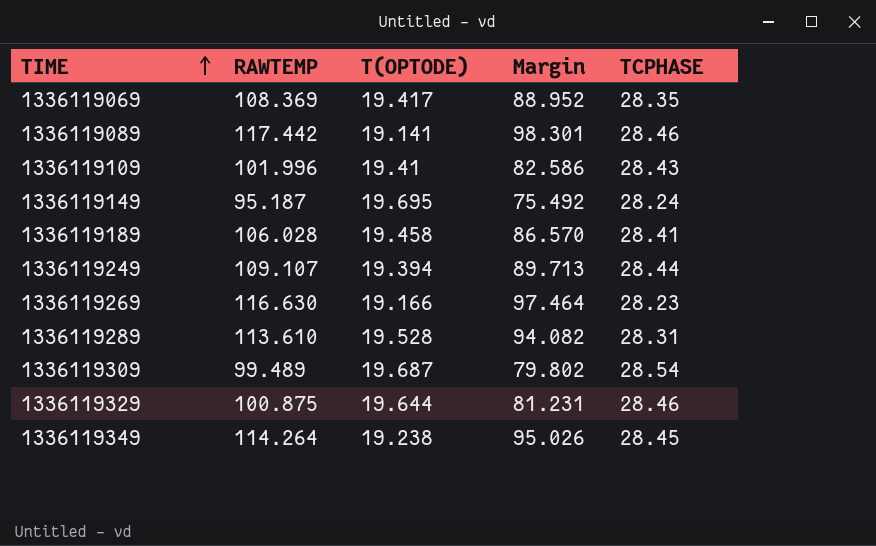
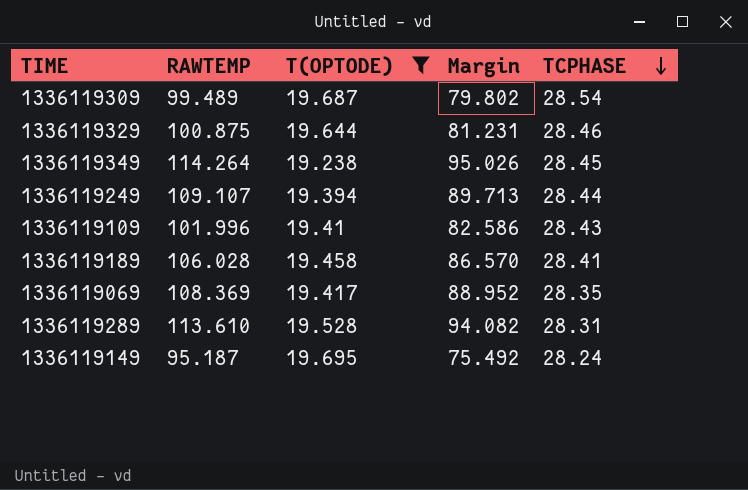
filter: none -> T(OPTODE) >= 19.238
row order: TIME ascending -> TCPHASE descending

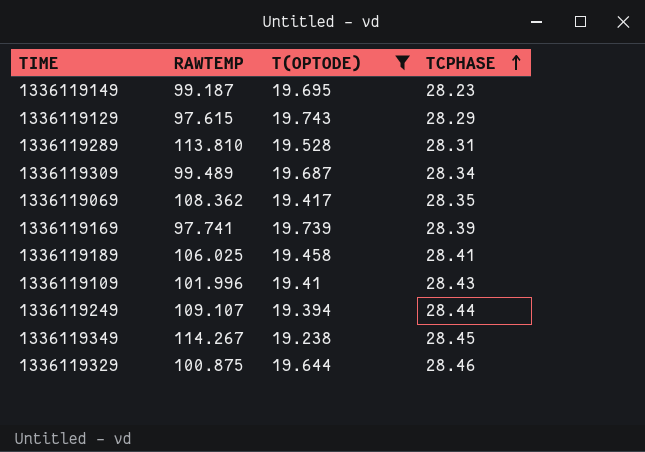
row order: TCPHASE descending -> TCPHASE ascending
column Margin | formula: [RAWTEMP] - [T(OPTODE)] -> none
1336119149 | RAWTEMP: 95.187 -> 99.187
1336119149 | TCPHASE: 28.24 -> 28.23
row 1336119129: none -> 97.615 | 19.743 | 28.29
1336119289 | RAWTEMP: 113.610 -> 113.810
1336119309 | TCPHASE: 28.54 -> 28.34
1336119069 | RAWTEMP: 108.369 -> 108.362
row 1336119169: none -> 97.741 | 19.739 | 28.39
1336119189 | RAWTEMP: 106.028 -> 106.025
1336119349 | RAWTEMP: 114.264 -> 114.267

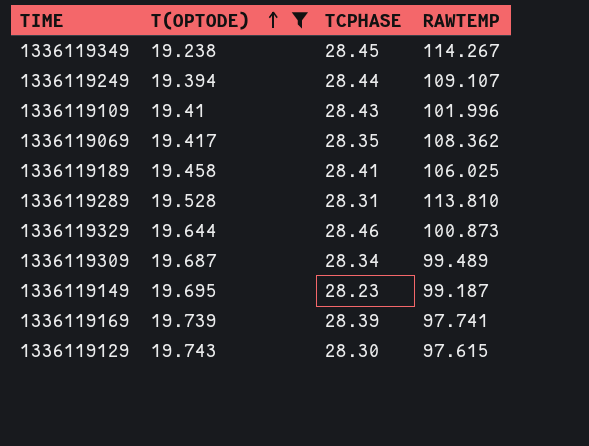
row order: TCPHASE ascending -> T(OPTODE) ascending
column RAWTEMP | position: 2 -> 4
1336119329 | RAWTEMP: 100.875 -> 100.873
1336119129 | TCPHASE: 28.29 -> 28.30

